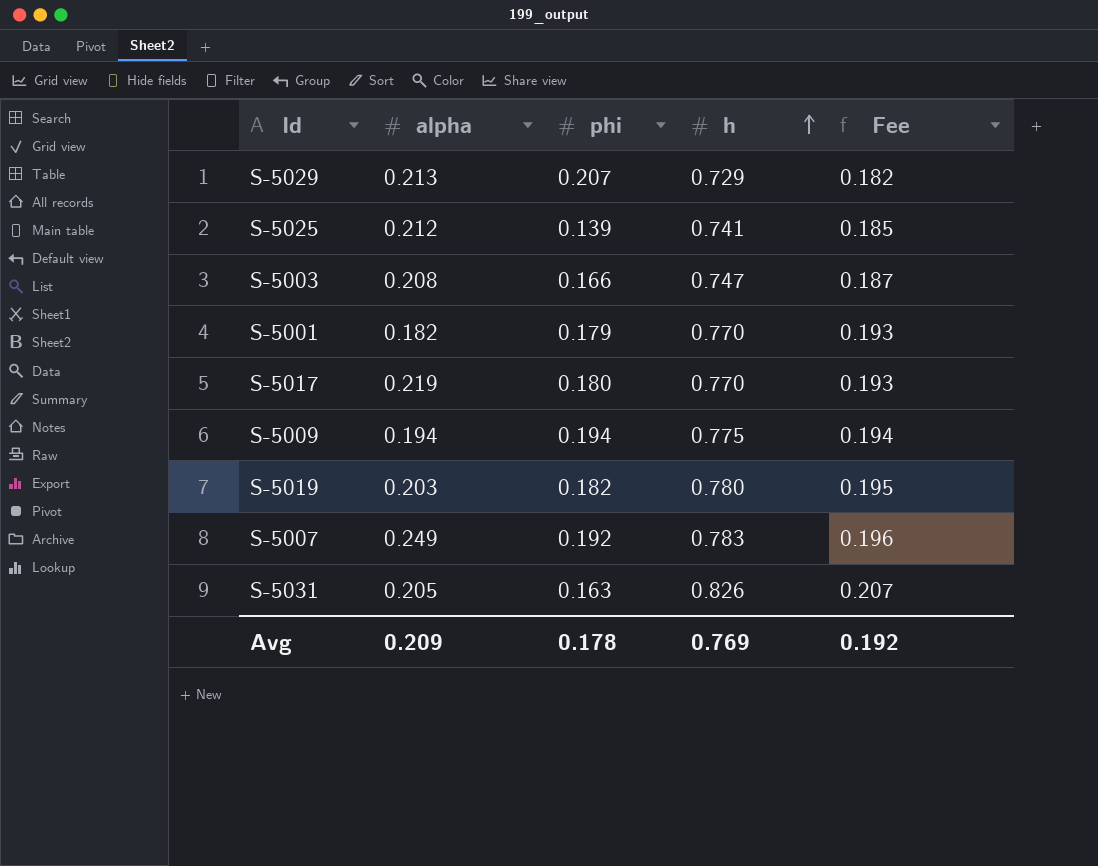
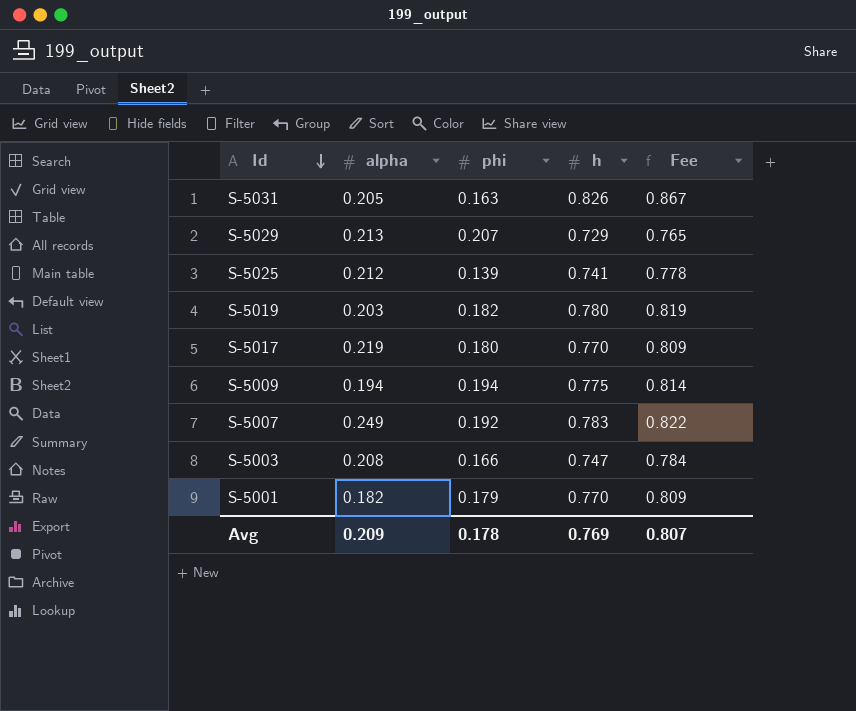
row order: h ascending -> Id descending
column Fee | formula: [h] * 0.25 -> [h] * 1.05
Avg | Fee: 0.192 -> 0.807

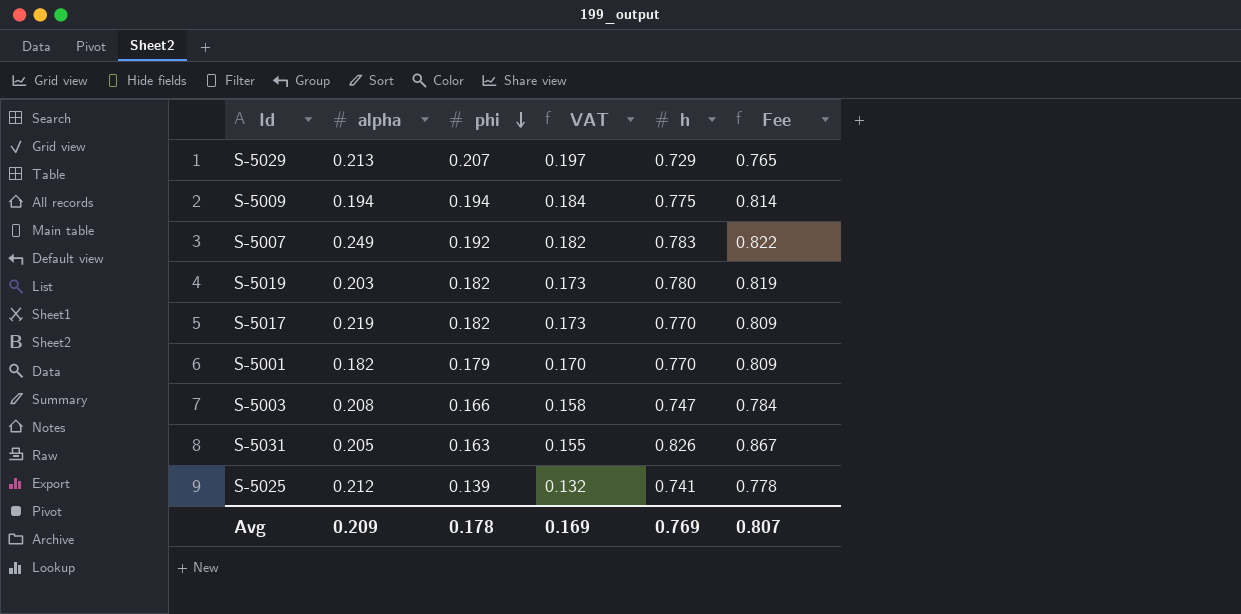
row order: Id descending -> phi descending
column VAT | formula: none -> [phi] * 0.95
S-5017 | phi: 0.180 -> 0.182

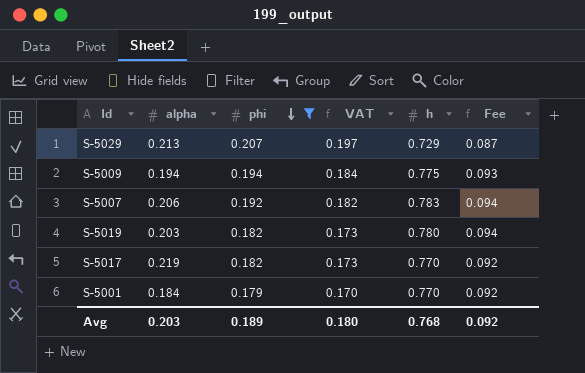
filter: none -> phi >= 0.179
column Fee | formula: [h] * 1.05 -> [h] * 0.12
S-5007 | alpha: 0.249 -> 0.206
S-5001 | alpha: 0.182 -> 0.184
Avg | alpha: 0.209 -> 0.203
Avg | phi: 0.178 -> 0.189
Avg | VAT: 0.169 -> 0.180
Avg | h: 0.769 -> 0.768
Avg | Fee: 0.807 -> 0.092

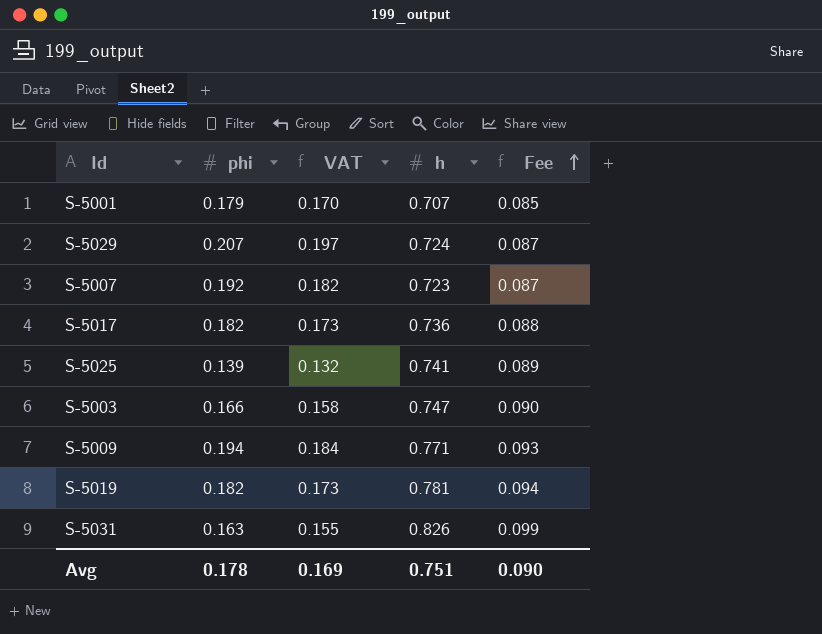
filter: phi >= 0.179 -> none
row order: phi descending -> Fee ascending
column alpha | position: 2 -> none
S-5001 | h: 0.770 -> 0.707
S-5001 | Fee: 0.092 -> 0.085
S-5029 | h: 0.729 -> 0.724
S-5007 | h: 0.783 -> 0.723
S-5007 | Fee: 0.094 -> 0.087
S-5017 | h: 0.770 -> 0.736
S-5017 | Fee: 0.092 -> 0.088
S-5009 | h: 0.775 -> 0.771
S-5019 | h: 0.780 -> 0.781
Avg | phi: 0.189 -> 0.178
Avg | VAT: 0.180 -> 0.169
Avg | h: 0.768 -> 0.751
Avg | Fee: 0.092 -> 0.090

